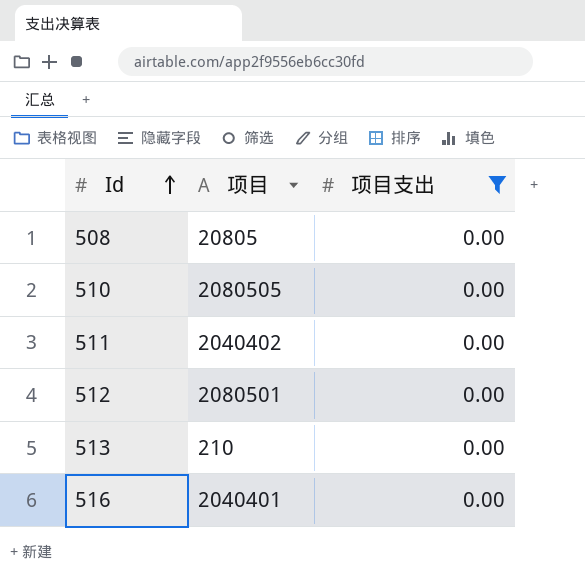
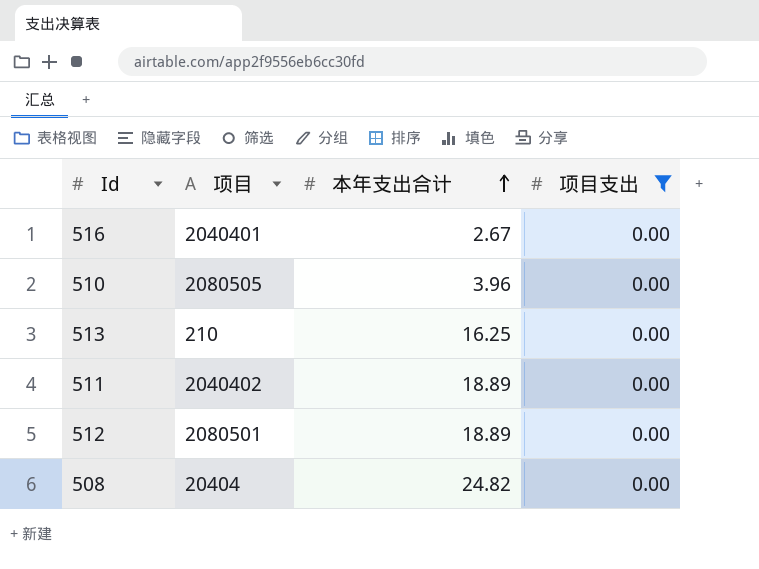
row order: Id ascending -> 本年支出合计 ascending
column 本年支出合计 | position: none -> 3
508 | 项目: 20805 -> 20404

